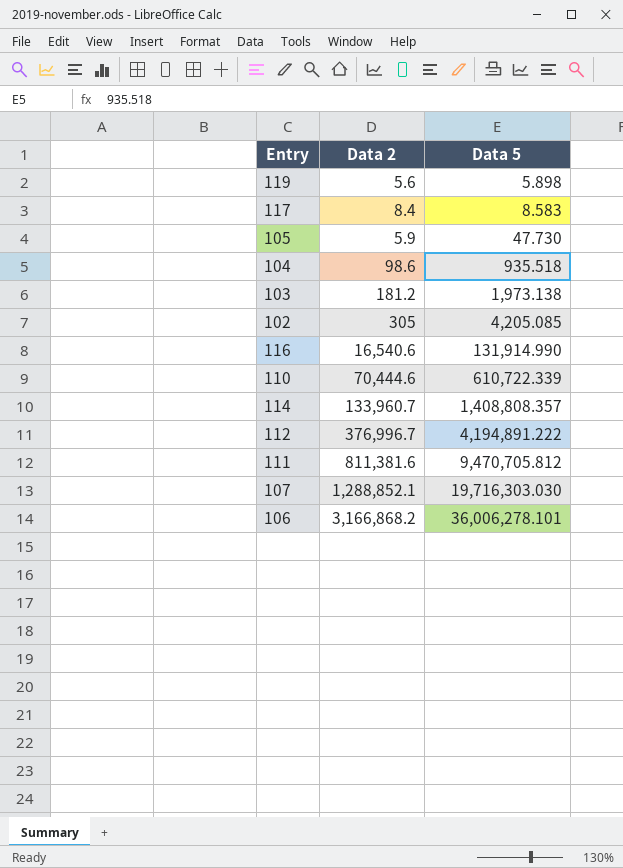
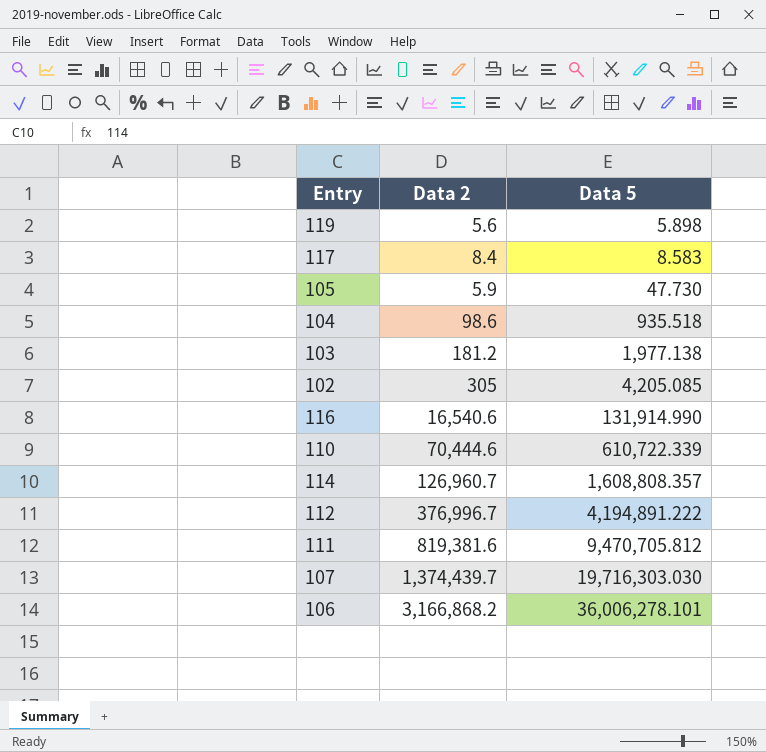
103 | Data 5: 1,973.138 -> 1,977.138
114 | Data 2: 133,960.7 -> 126,960.7
114 | Data 5: 1,408,808.357 -> 1,608,808.357
111 | Data 2: 811,381.6 -> 819,381.6
107 | Data 2: 1,288,852.1 -> 1,374,439.7

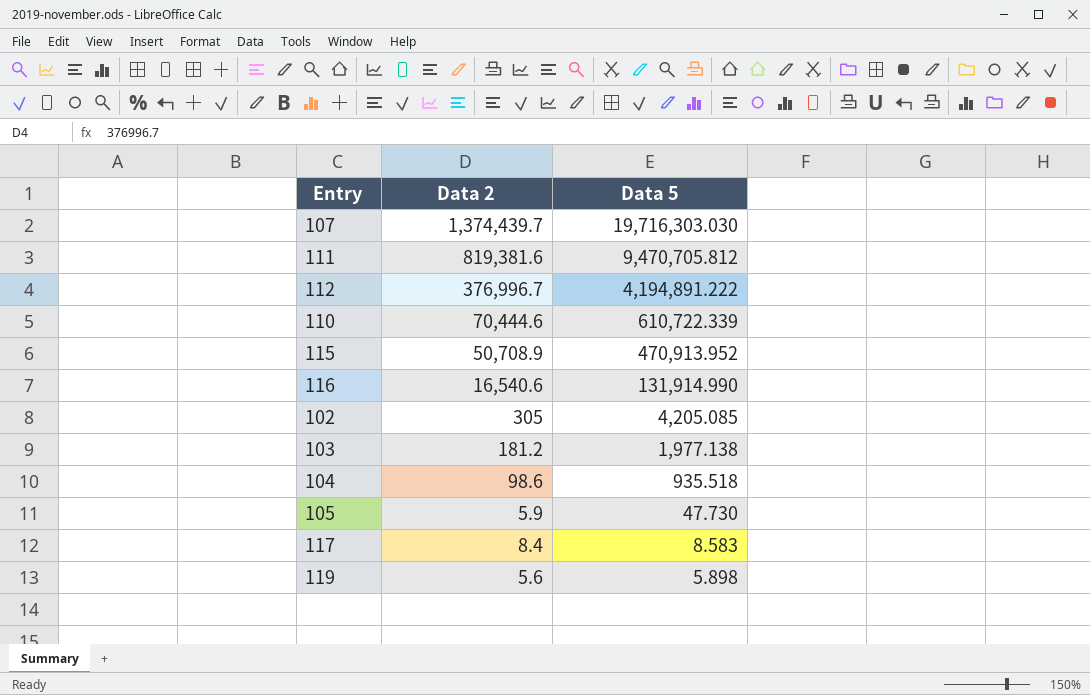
row order: Data 5 ascending -> Data 5 descending
row 114: 126,960.7 | 1,608,808.357 -> none
row 106: 3,166,868.2 | 36,006,278.101 -> none
row 115: none -> 50,708.9 | 470,913.952

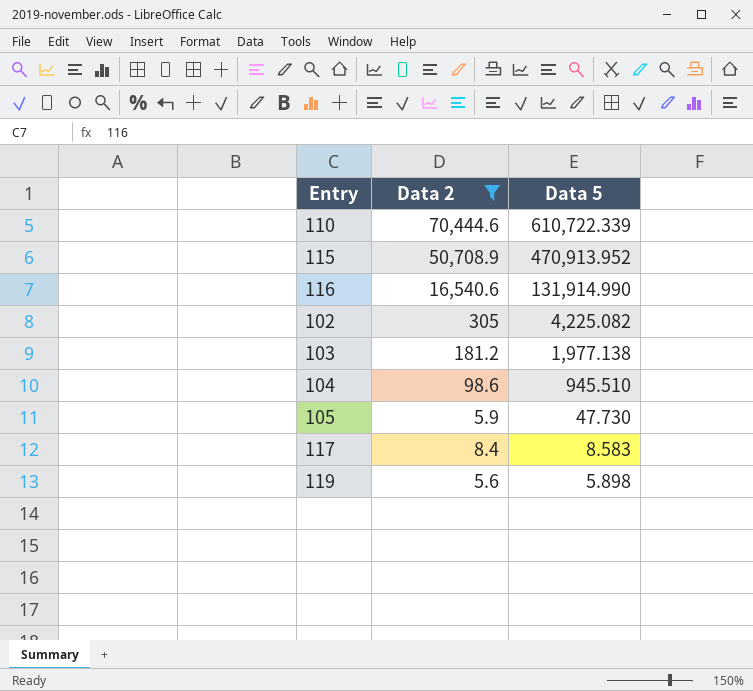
filter: none -> Data 2 <= 70,444.6
102 | Data 5: 4,205.085 -> 4,225.082
104 | Data 5: 935.518 -> 945.510

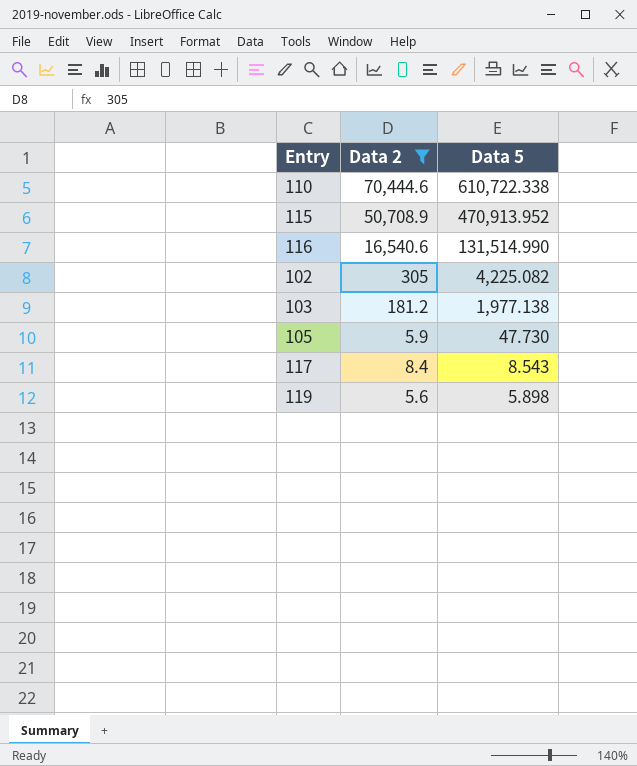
row 104: 98.6 | 945.510 -> none
110 | Data 5: 610,722.339 -> 610,722.338
116 | Data 5: 131,914.990 -> 131,514.990
117 | Data 5: 8.583 -> 8.543

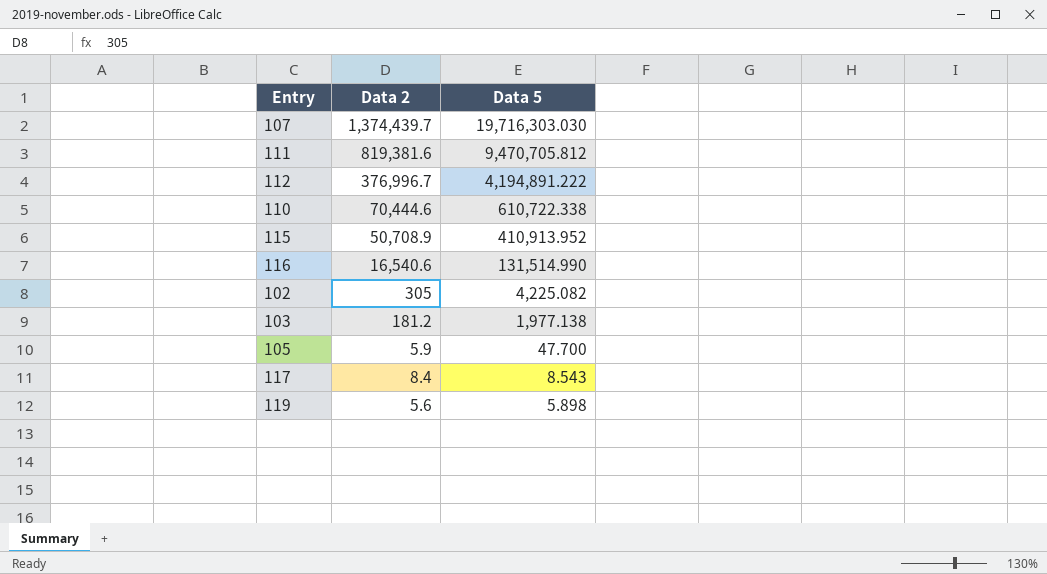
filter: Data 2 <= 70,444.6 -> none
115 | Data 5: 470,913.952 -> 410,913.952
105 | Data 5: 47.730 -> 47.700

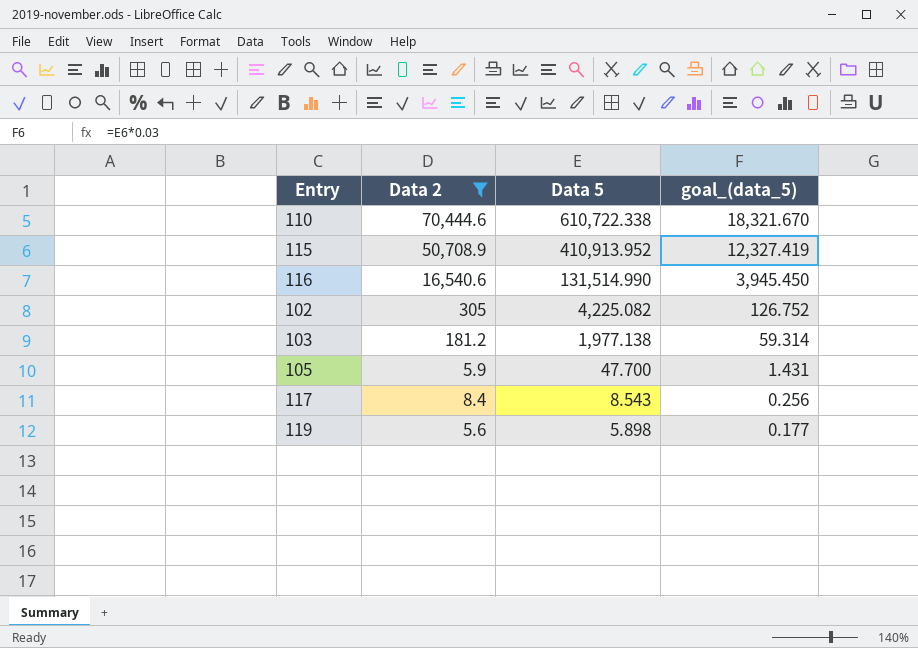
filter: none -> Data 2 <= 70,444.6
column goal_(data_5) | formula: none -> [Data 5] * 0.03

